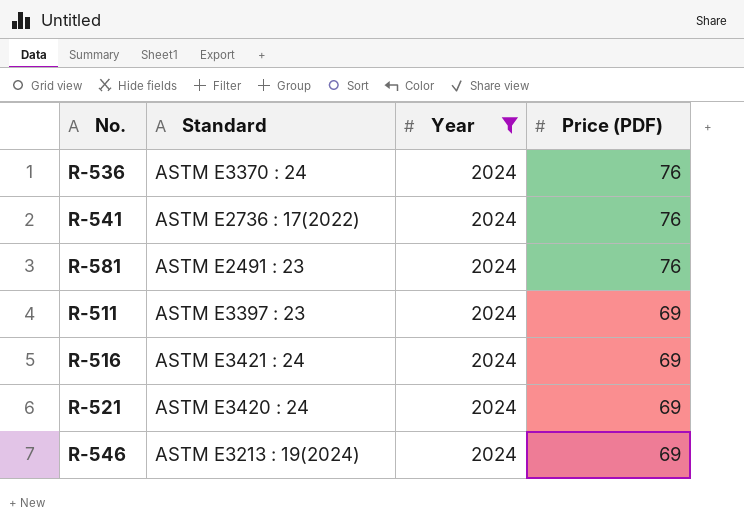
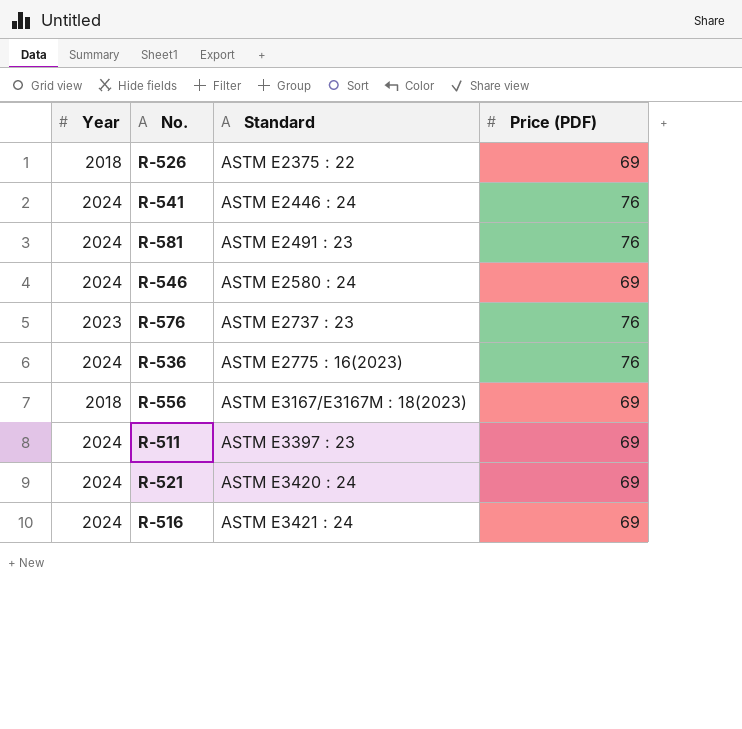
filter: Year = 2024 -> none
row order: Price (PDF) descending -> Standard ascending
column Year | position: 3 -> 1
R-541 | Standard: ASTM E2736 : 17(2022) -> ASTM E2446 : 24
R-546 | Standard: ASTM E3213 : 19(2024) -> ASTM E2580 : 24
R-536 | Standard: ASTM E3370 : 24 -> ASTM E2775 : 16(2023)

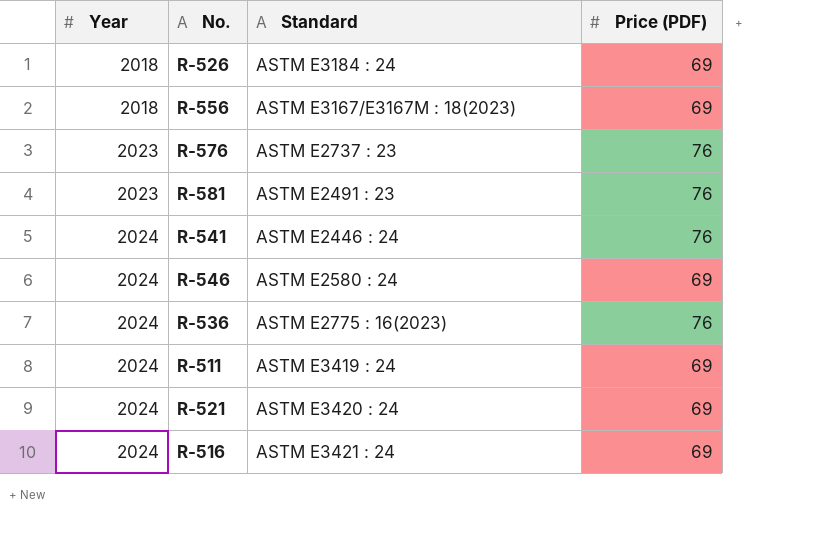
row order: Standard ascending -> Year ascending
R-526 | Standard: ASTM E2375 : 22 -> ASTM E3184 : 24
R-581 | Year: 2024 -> 2023
R-511 | Standard: ASTM E3397 : 23 -> ASTM E3419 : 24

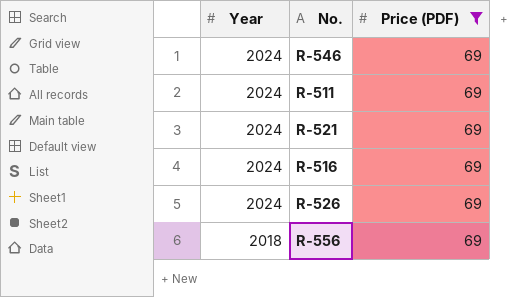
filter: none -> Price (PDF) = 69
row order: Year ascending -> Year descending
column Standard | position: 3 -> none
R-526 | Year: 2018 -> 2024

